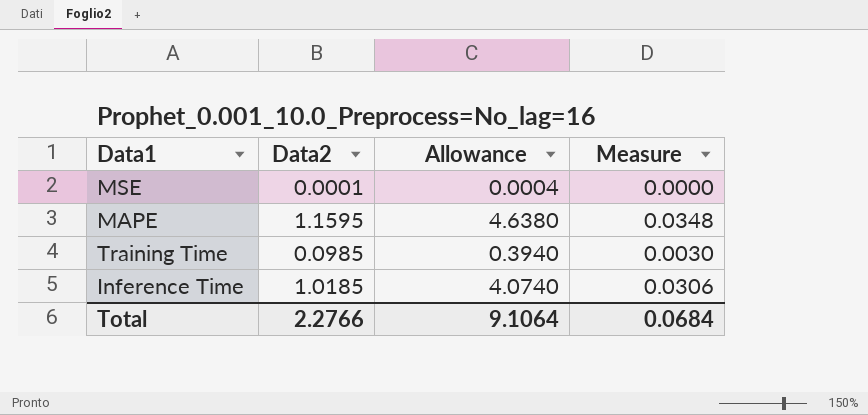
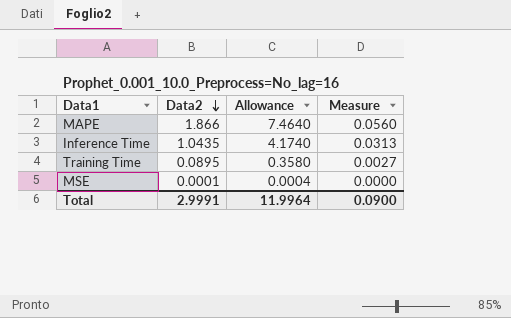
row order: none -> Data2 descending
MAPE | Data2: 1.1595 -> 1.866
MAPE | Allowance: 4.6380 -> 7.4640
MAPE | Measure: 0.0348 -> 0.0560
Inference Time | Data2: 1.0185 -> 1.0435
Inference Time | Allowance: 4.0740 -> 4.1740
Inference Time | Measure: 0.0306 -> 0.0313
Training Time | Data2: 0.0985 -> 0.0895
Training Time | Allowance: 0.3940 -> 0.3580
Training Time | Measure: 0.0030 -> 0.0027
Total | Data2: 2.2766 -> 2.9991
Total | Allowance: 9.1064 -> 11.9964
Total | Measure: 0.0684 -> 0.0900

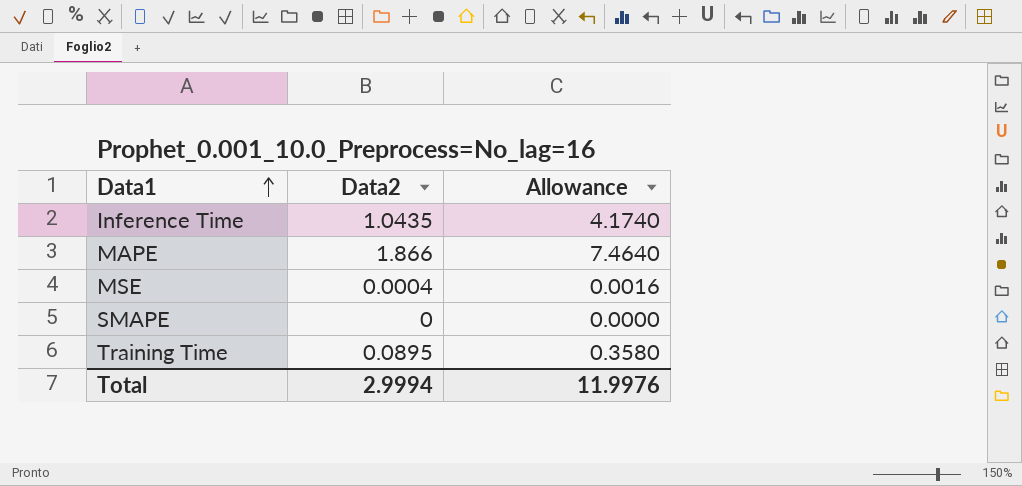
row order: Data2 descending -> Data1 ascending
column Measure | formula: [Data2] * 0.03 -> none
MSE | Data2: 0.0001 -> 0.0004
MSE | Allowance: 0.0004 -> 0.0016
row SMAPE: none -> 0 | 0.0000
Total | Data2: 2.9991 -> 2.9994
Total | Allowance: 11.9964 -> 11.9976

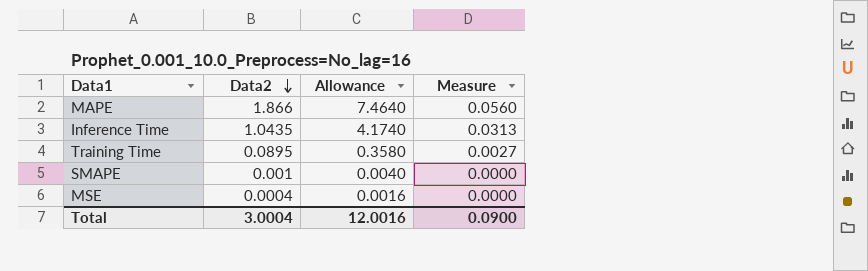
row order: Data1 ascending -> Data2 descending
column Measure | formula: none -> [Data2] * 0.03
SMAPE | Data2: 0 -> 0.001
SMAPE | Allowance: 0.0000 -> 0.0040
Total | Data2: 2.9994 -> 3.0004
Total | Allowance: 11.9976 -> 12.0016

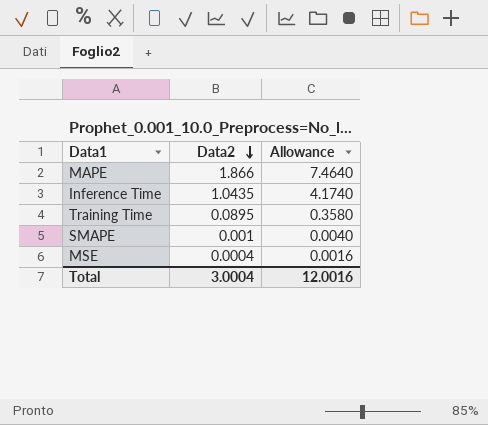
column Measure | formula: [Data2] * 0.03 -> none

